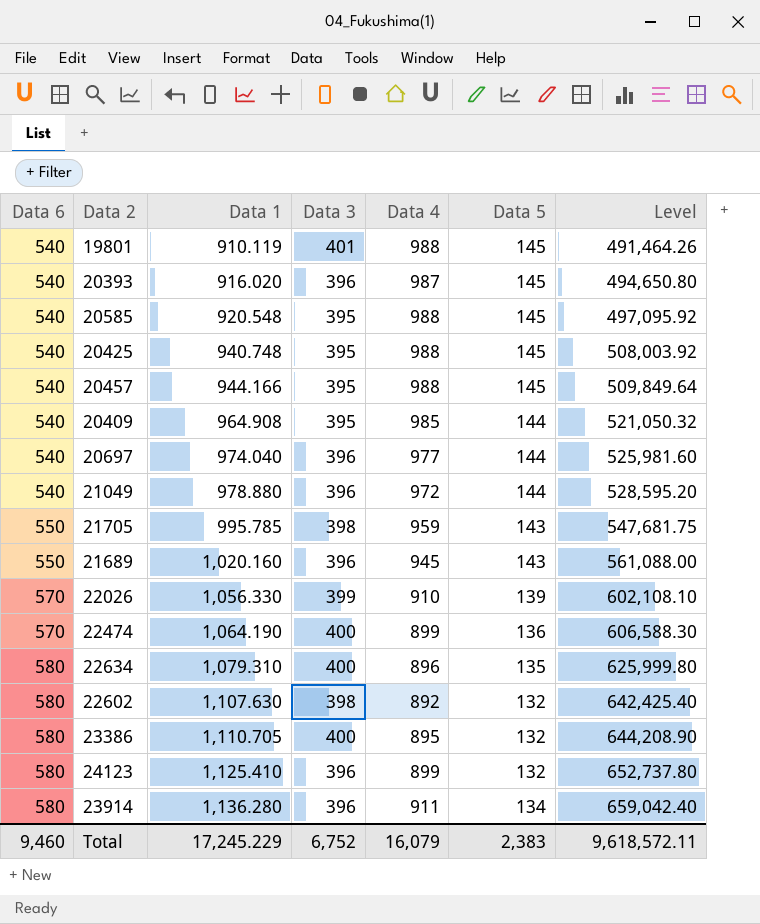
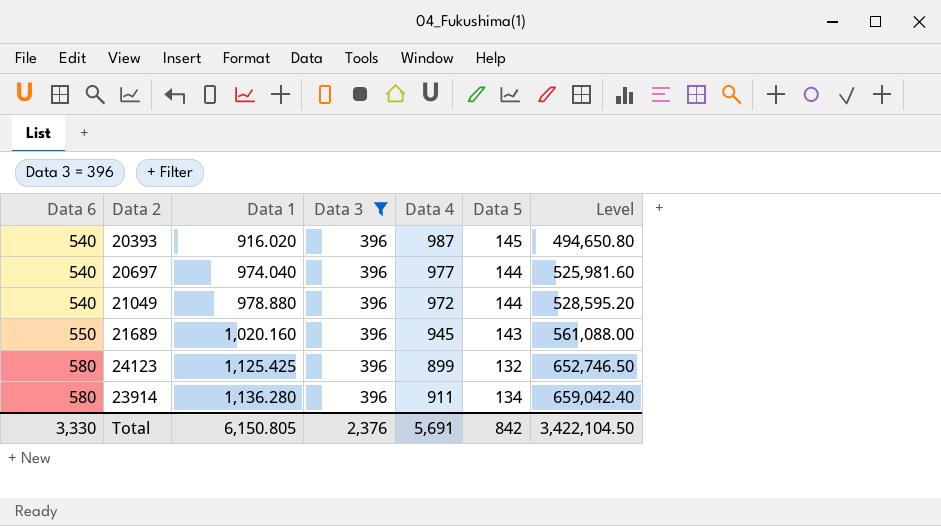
filter: none -> Data 3 = 396
24123 | Data 1: 1,125.410 -> 1,125.425
24123 | Level: 652,737.80 -> 652,746.50
Total | Data 6: 9,460 -> 3,330
Total | Data 1: 17,245.229 -> 6,150.805
Total | Data 3: 6,752 -> 2,376
Total | Data 4: 16,079 -> 5,691
Total | Data 5: 2,383 -> 842
Total | Level: 9,618,572.11 -> 3,422,104.50

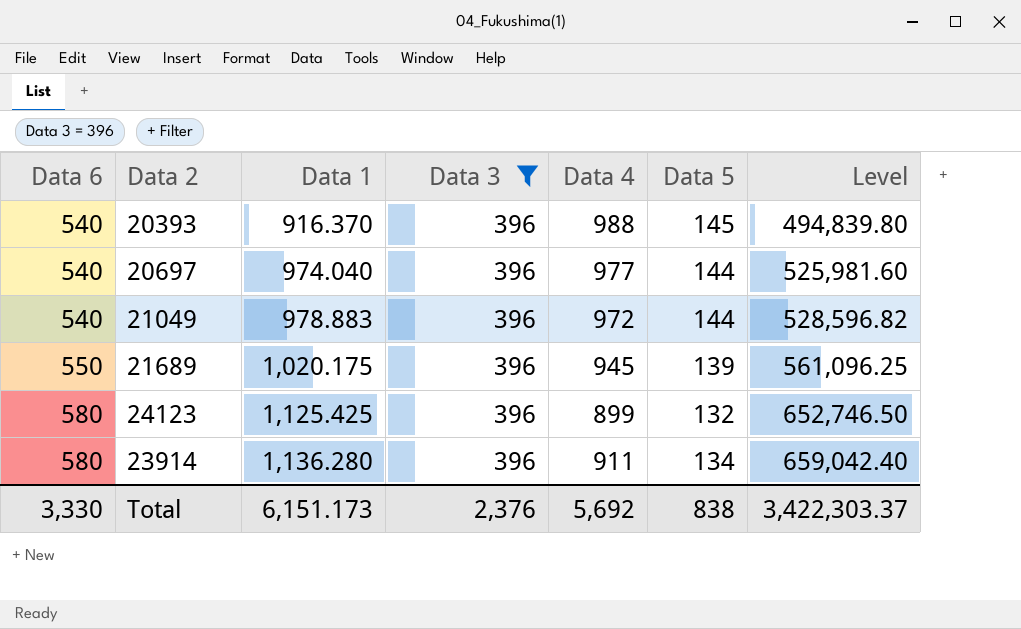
20393 | Data 1: 916.020 -> 916.370
20393 | Data 4: 987 -> 988
20393 | Level: 494,650.80 -> 494,839.80
21049 | Data 1: 978.880 -> 978.883
21049 | Level: 528,595.20 -> 528,596.82
21689 | Data 1: 1,020.160 -> 1,020.175
21689 | Data 5: 143 -> 139
21689 | Level: 561,088.00 -> 561,096.25
Total | Data 1: 6,150.805 -> 6,151.173
Total | Data 4: 5,691 -> 5,692
Total | Data 5: 842 -> 838
Total | Level: 3,422,104.50 -> 3,422,303.37

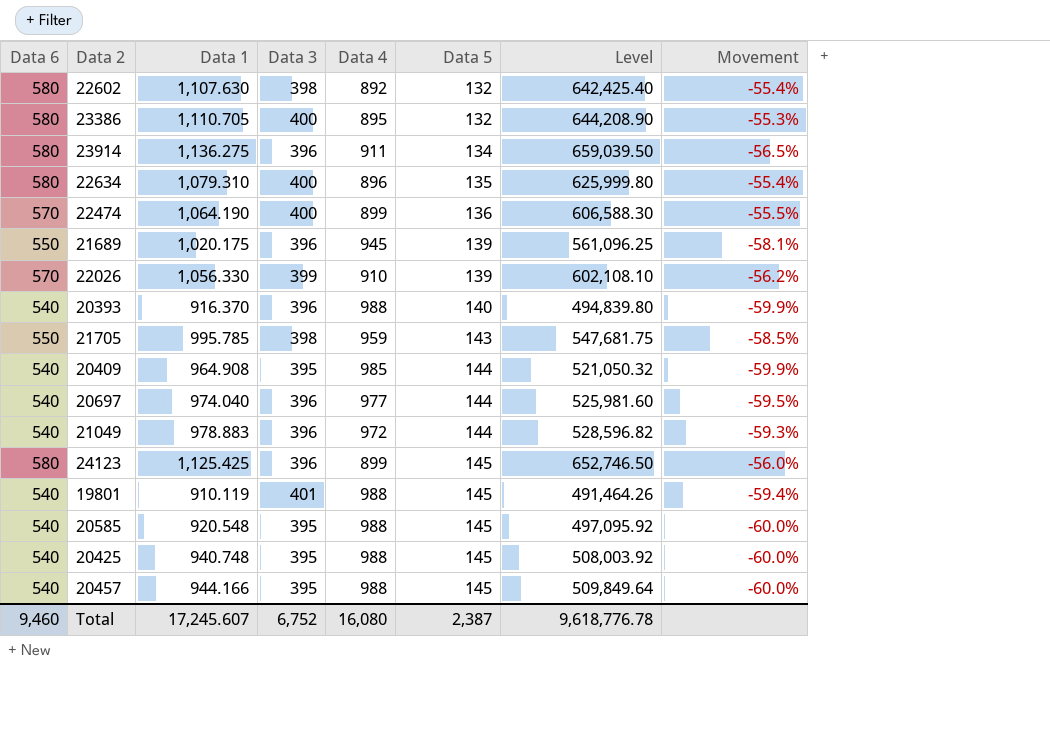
filter: Data 3 = 396 -> none
row order: Data 6 ascending -> Data 5 ascending
column Movement | formula: none -> ([Data 3] - [Data 4]) / [Data 4]
23914 | Data 1: 1,136.280 -> 1,136.275
23914 | Level: 659,042.40 -> 659,039.50
20393 | Data 5: 145 -> 140
24123 | Data 5: 132 -> 145
Total | Data 6: 3,330 -> 9,460
Total | Data 1: 6,151.173 -> 17,245.607
Total | Data 3: 2,376 -> 6,752
Total | Data 4: 5,692 -> 16,080
Total | Data 5: 838 -> 2,387
Total | Level: 3,422,303.37 -> 9,618,776.78

